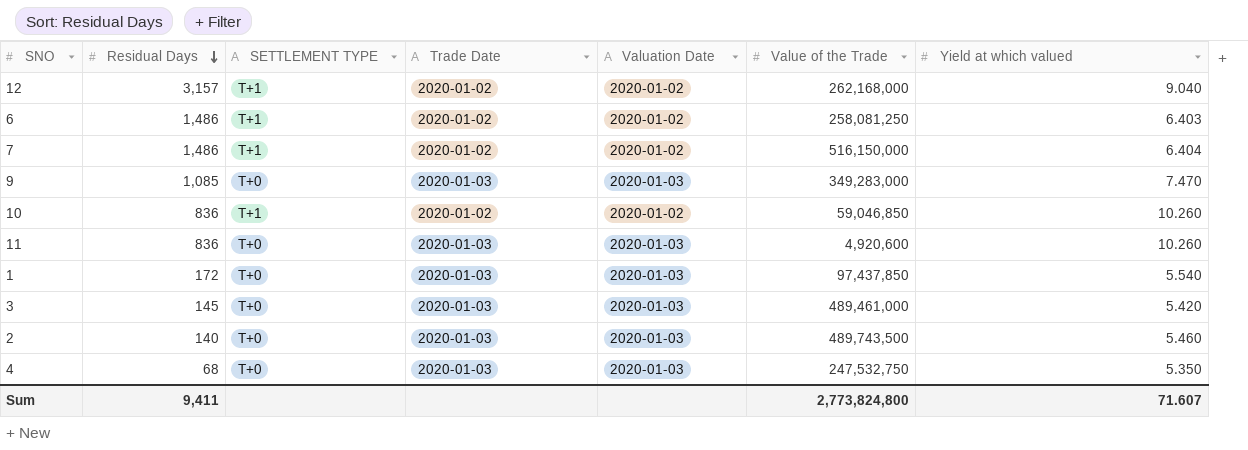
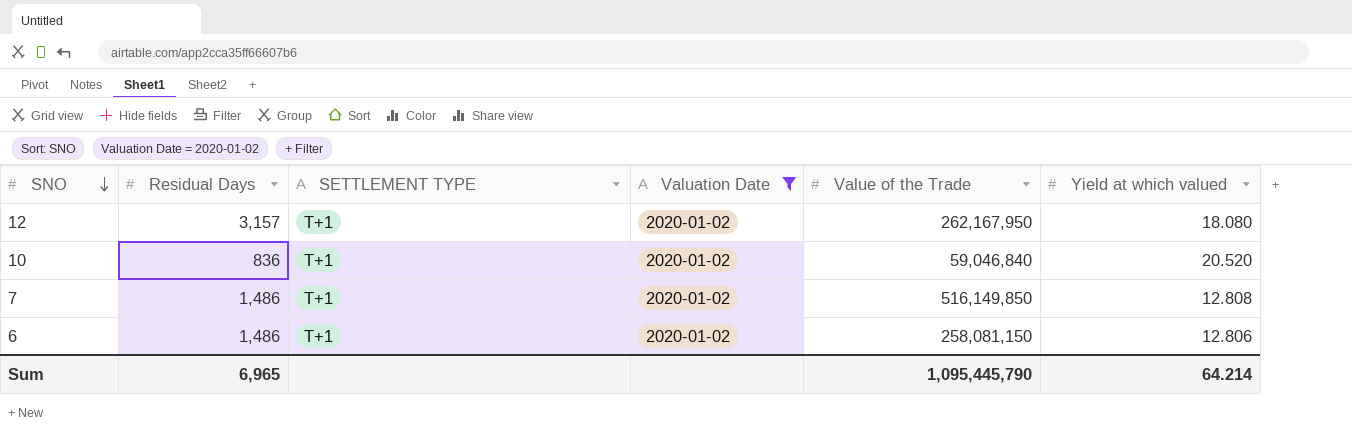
filter: none -> Valuation Date = 2020-01-02
row order: Residual Days descending -> SNO descending
column Trade Date | position: 4 -> none
12 | Value of the Trade: 262,168,000 -> 262,167,950
12 | Yield at which valued: 9.040 -> 18.080
10 | Value of the Trade: 59,046,850 -> 59,046,840
10 | Yield at which valued: 10.260 -> 20.520
7 | Value of the Trade: 516,150,000 -> 516,149,850
7 | Yield at which valued: 6.404 -> 12.808
6 | Value of the Trade: 258,081,250 -> 258,081,150
6 | Yield at which valued: 6.403 -> 12.806
Sum | Residual Days: 9,411 -> 6,965
Sum | Value of the Trade: 2,773,824,800 -> 1,095,445,790
Sum | Yield at which valued: 71.607 -> 64.214

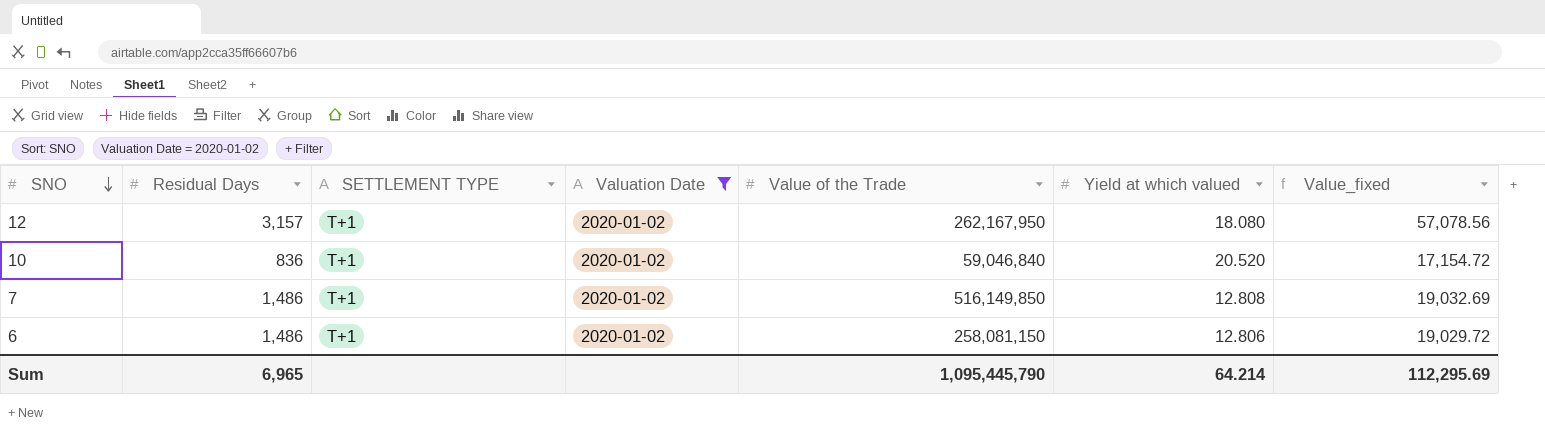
column Value_fixed | formula: none -> [Residual Days] * [Yield at which valued]

